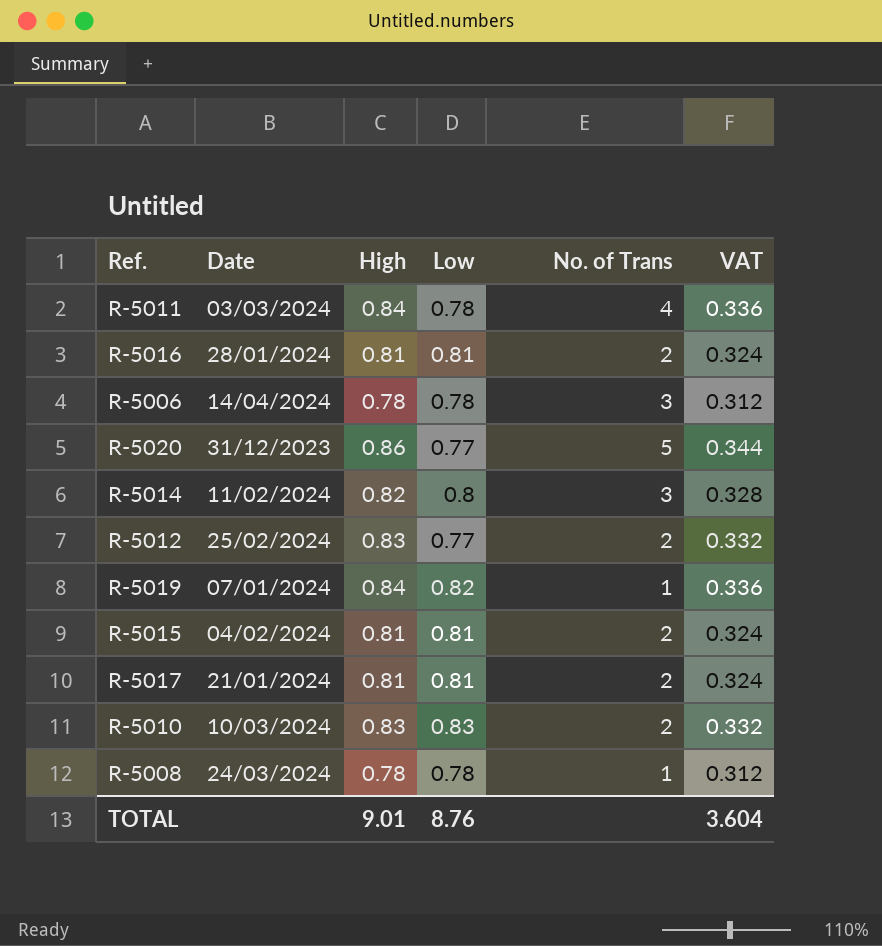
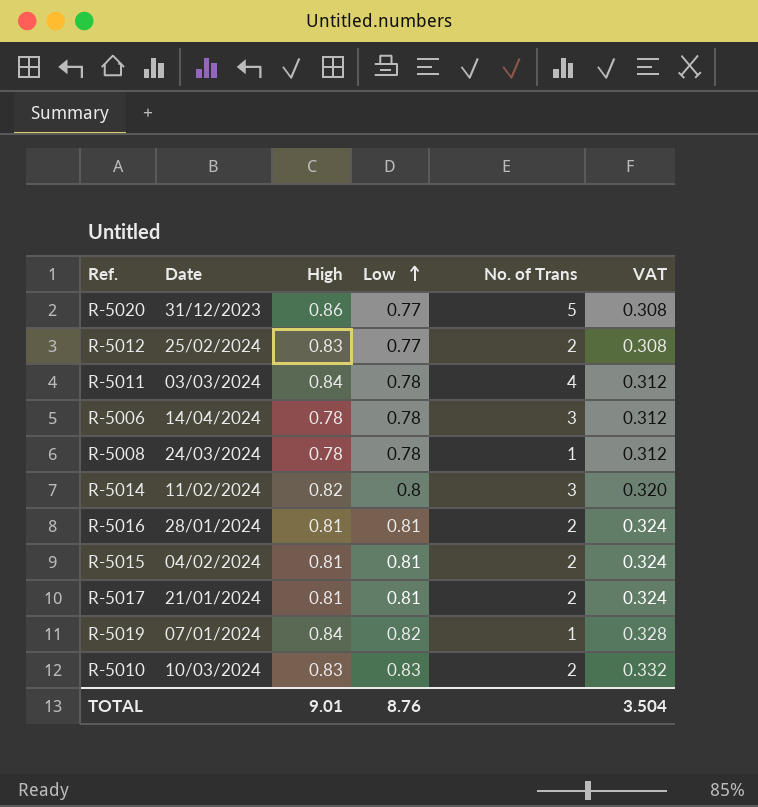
row order: none -> Low ascending
column VAT | formula: [High] * 0.4 -> [Low] * 0.4
TOTAL | VAT: 3.604 -> 3.504

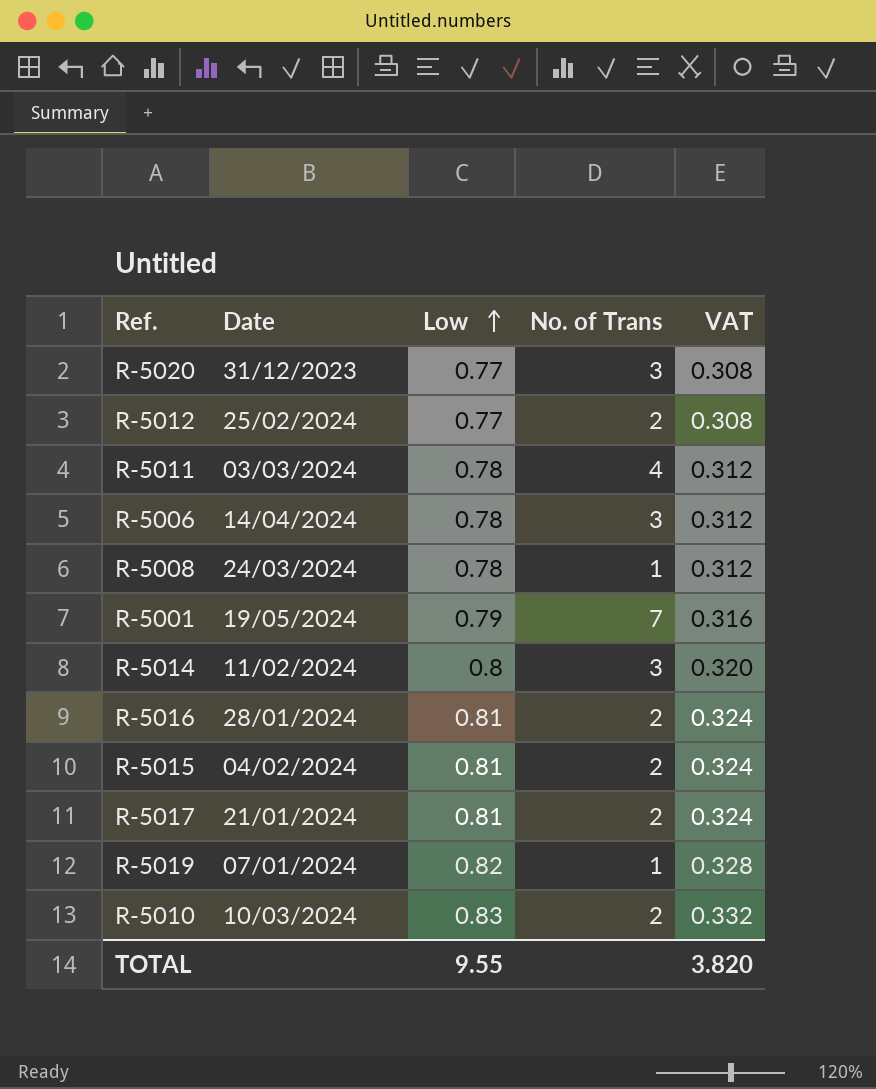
column High | position: 3 -> none
R-5020 | No. of Trans: 5 -> 3
row R-5001: none -> 19/05/2024 | 0.79 | 7 | 0.316
TOTAL | Low: 8.76 -> 9.55
TOTAL | VAT: 3.504 -> 3.820

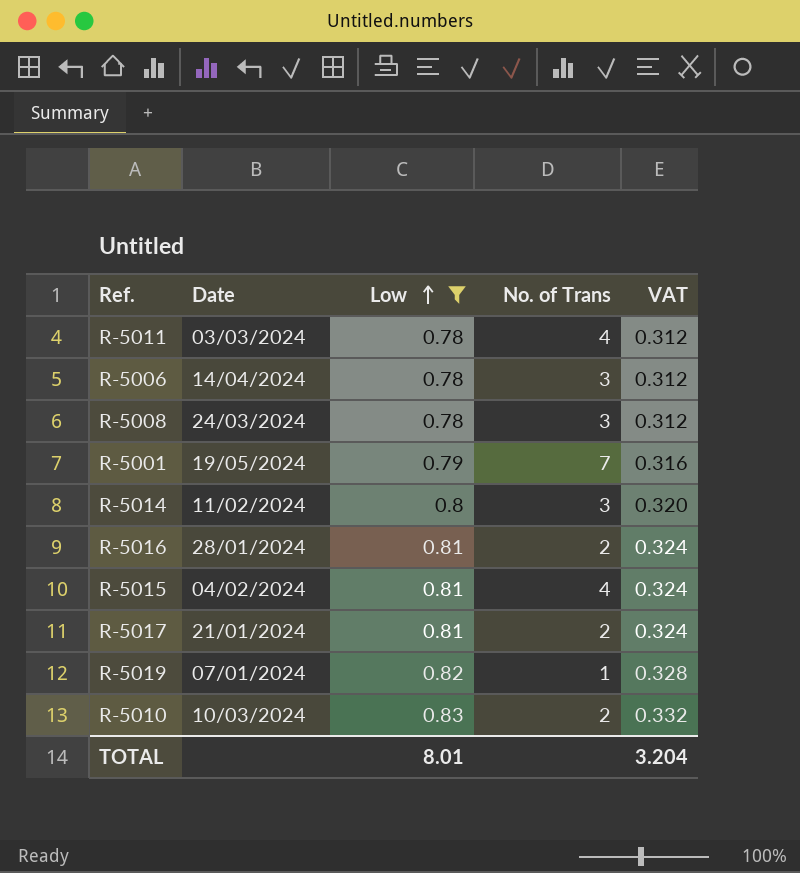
filter: none -> Low != 0.77
R-5008 | No. of Trans: 1 -> 3
R-5015 | No. of Trans: 2 -> 4
TOTAL | Low: 9.55 -> 8.01
TOTAL | VAT: 3.820 -> 3.204

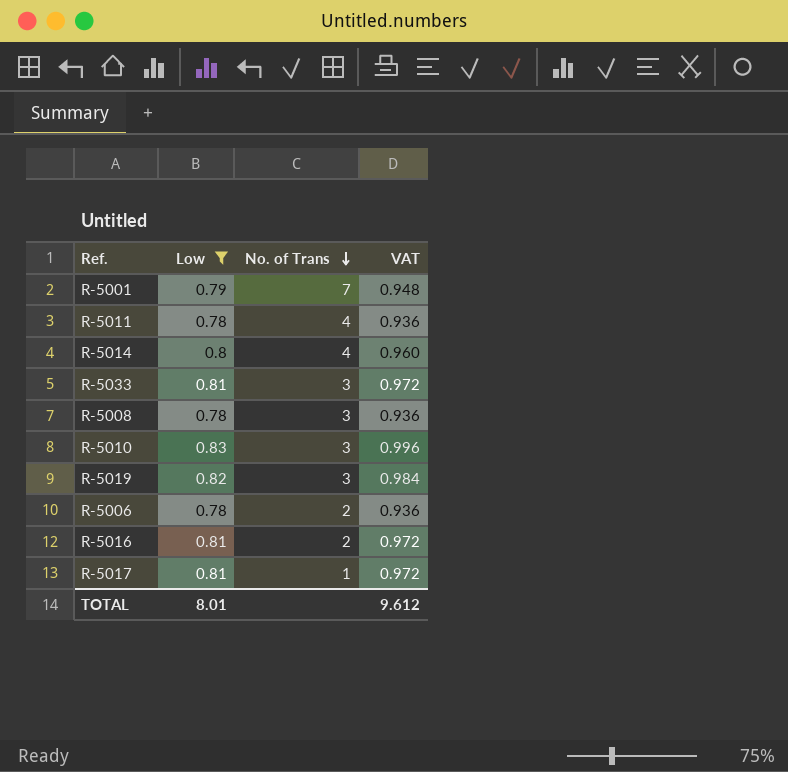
row order: Low ascending -> No. of Trans descending
column Date | position: 2 -> none
column VAT | formula: [Low] * 0.4 -> [Low] * 1.2
row R-5015: 04/02/2024 | 0.81 | 4 | 0.324 -> none
R-5014 | No. of Trans: 3 -> 4
row R-5033: none -> 0.81 | 3 | 0.972
R-5010 | No. of Trans: 2 -> 3
R-5019 | No. of Trans: 1 -> 3
R-5006 | No. of Trans: 3 -> 2
R-5017 | No. of Trans: 2 -> 1
TOTAL | VAT: 3.204 -> 9.612

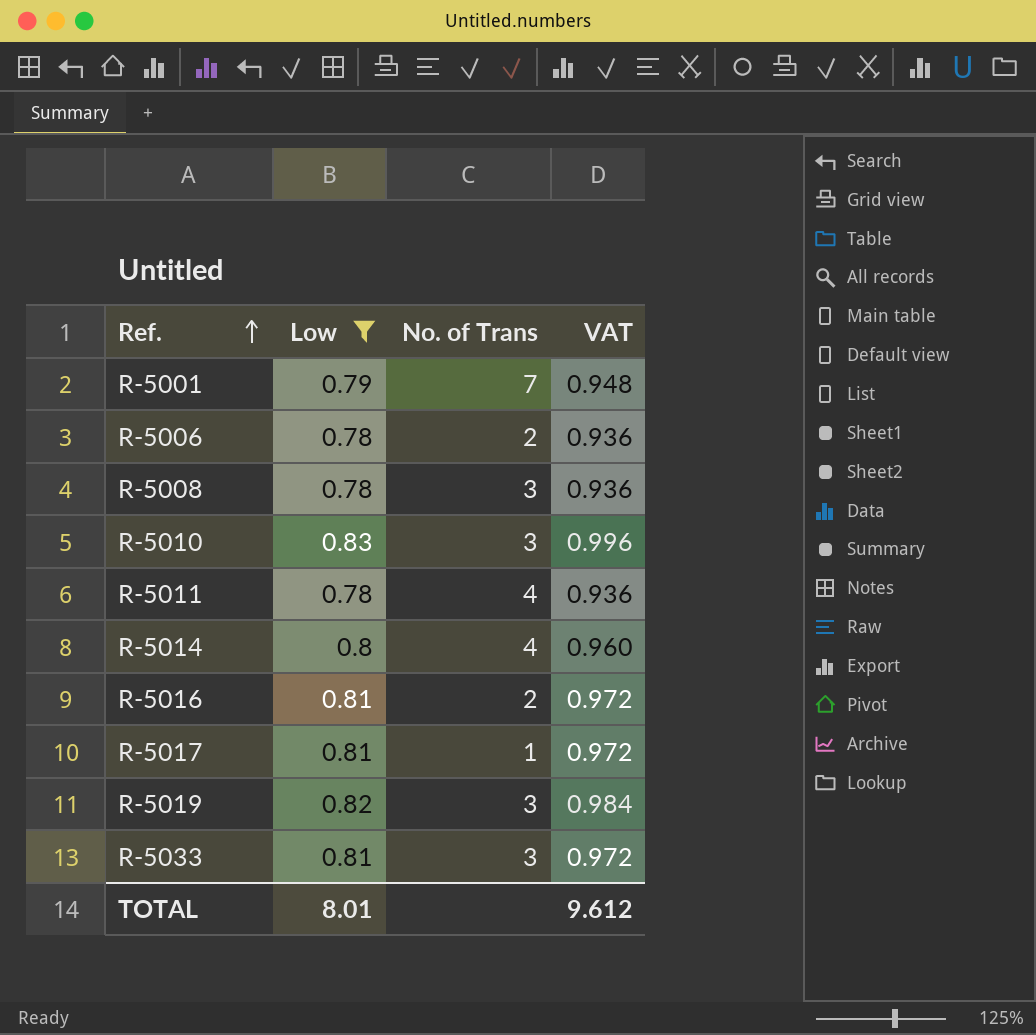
row order: No. of Trans descending -> Ref. ascending

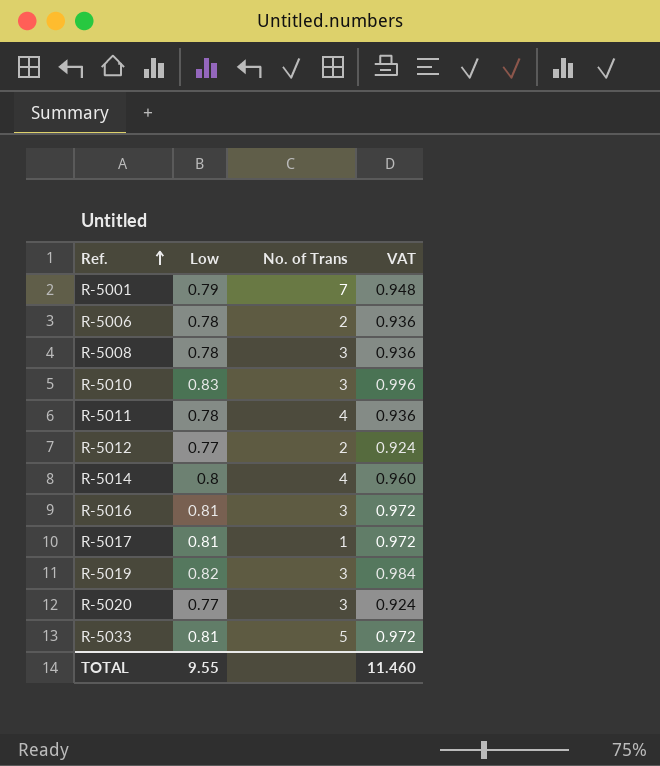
filter: Low != 0.77 -> none
R-5016 | No. of Trans: 2 -> 3
R-5033 | No. of Trans: 3 -> 5
TOTAL | Low: 8.01 -> 9.55
TOTAL | VAT: 9.612 -> 11.460

